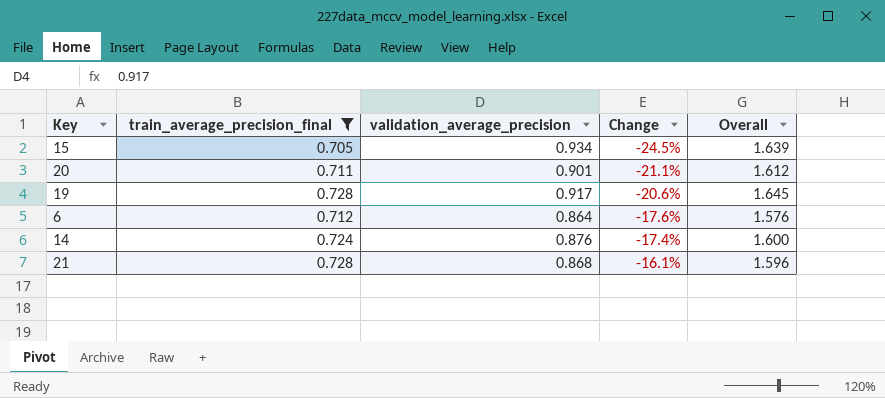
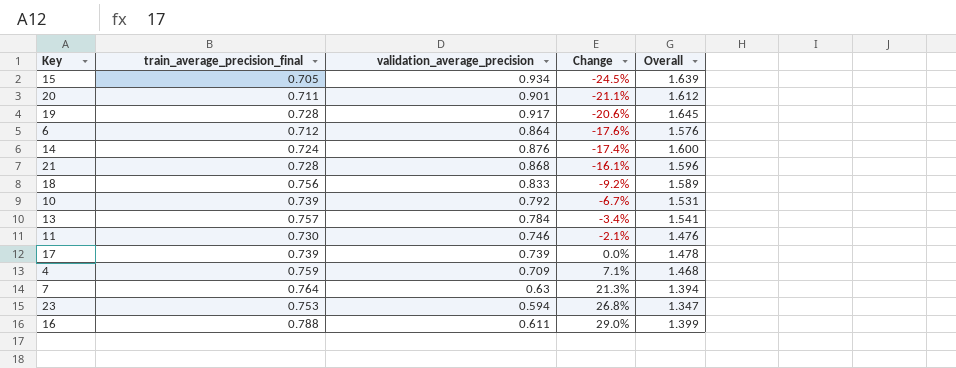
filter: train_average_precision_final <= 0.728 -> none

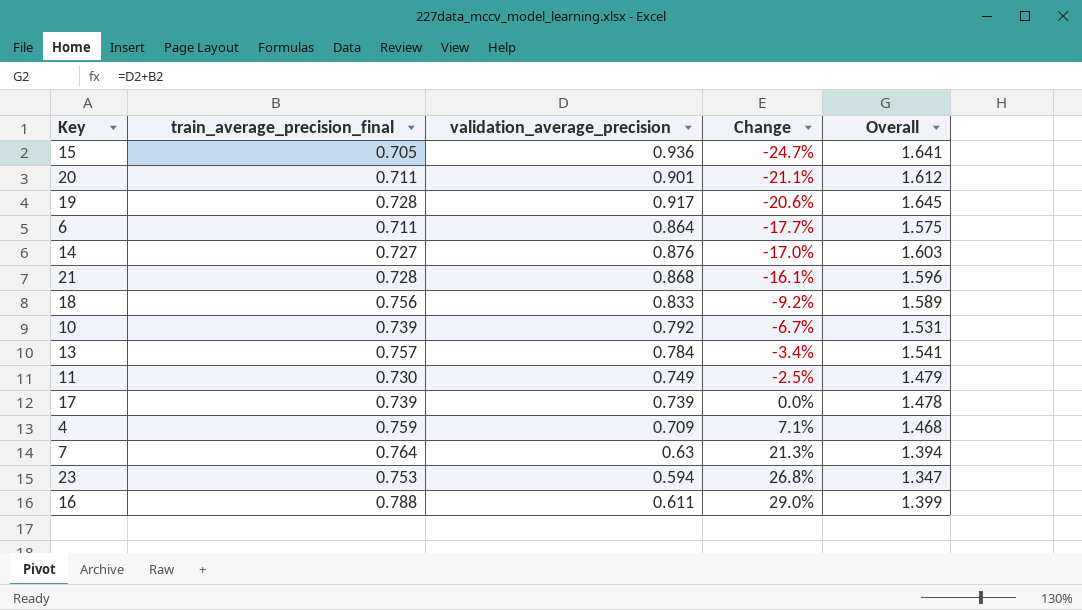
15 | validation_average_precision: 0.934 -> 0.936
15 | Change: -24.5% -> -24.7%
15 | Overall: 1.639 -> 1.641
6 | train_average_precision_final: 0.712 -> 0.711
6 | Change: -17.6% -> -17.7%
6 | Overall: 1.576 -> 1.575
14 | train_average_precision_final: 0.724 -> 0.727
14 | Change: -17.4% -> -17.0%
14 | Overall: 1.600 -> 1.603
11 | validation_average_precision: 0.746 -> 0.749
11 | Change: -2.1% -> -2.5%
11 | Overall: 1.476 -> 1.479

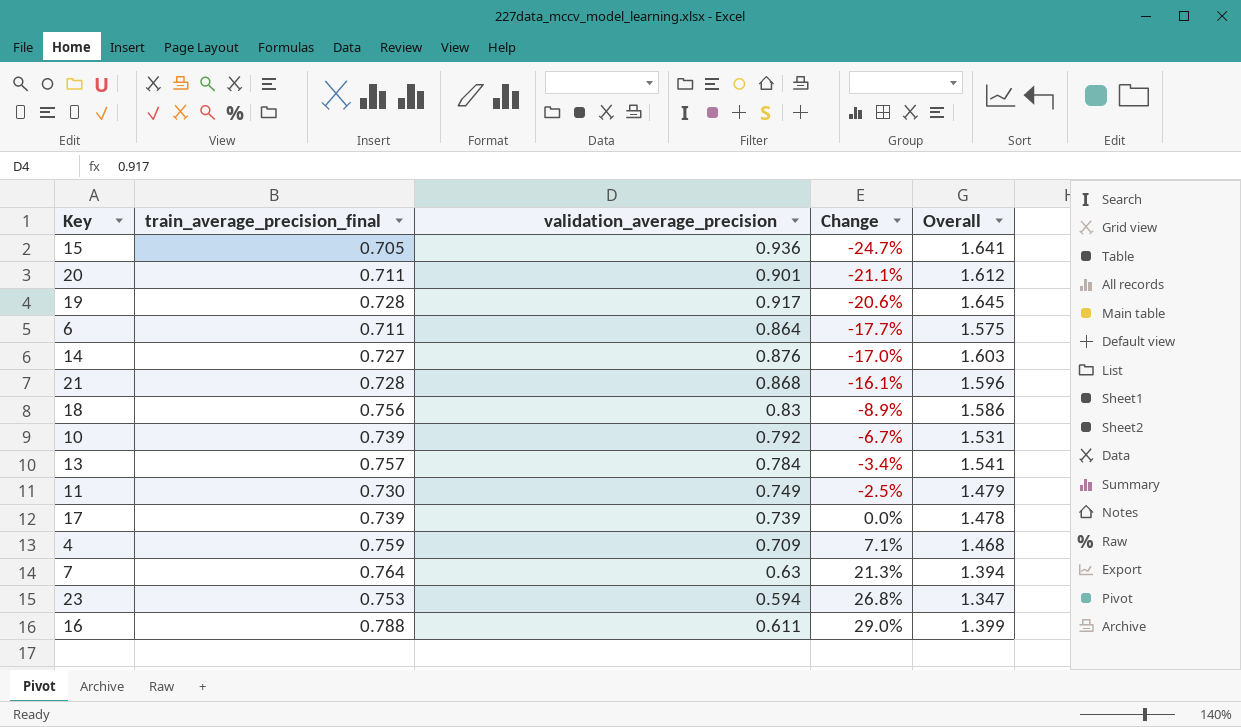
18 | validation_average_precision: 0.833 -> 0.83
18 | Change: -9.2% -> -8.9%
18 | Overall: 1.589 -> 1.586

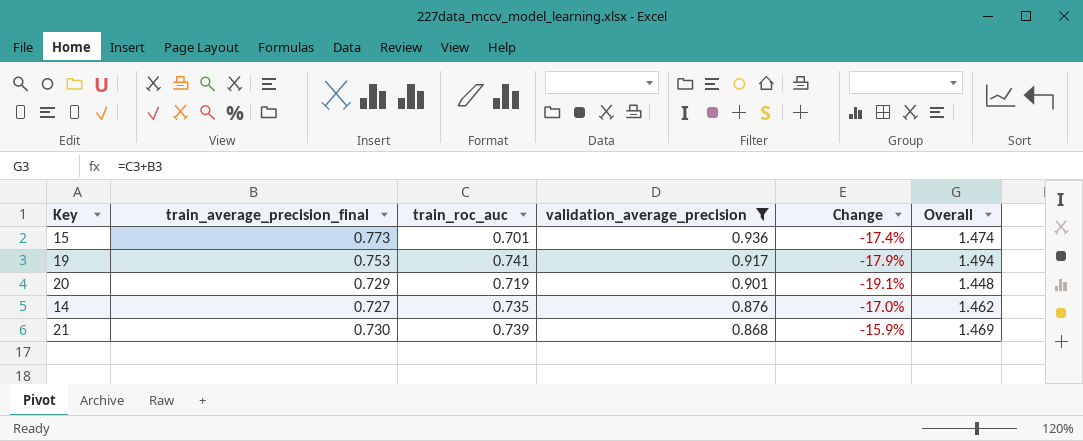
filter: none -> validation_average_precision >= 0.868
row order: Change ascending -> validation_average_precision descending
column train_roc_auc | position: none -> 3
column Overall | formula: [train_average_precision_final] + [validation_average_precision] -> [train_average_precision_final] + [train_roc_auc]
15 | train_average_precision_final: 0.705 -> 0.773
15 | Change: -24.7% -> -17.4%
19 | train_average_precision_final: 0.728 -> 0.753
19 | Change: -20.6% -> -17.9%
20 | train_average_precision_final: 0.711 -> 0.729
20 | Change: -21.1% -> -19.1%
21 | train_average_precision_final: 0.728 -> 0.730
21 | Change: -16.1% -> -15.9%

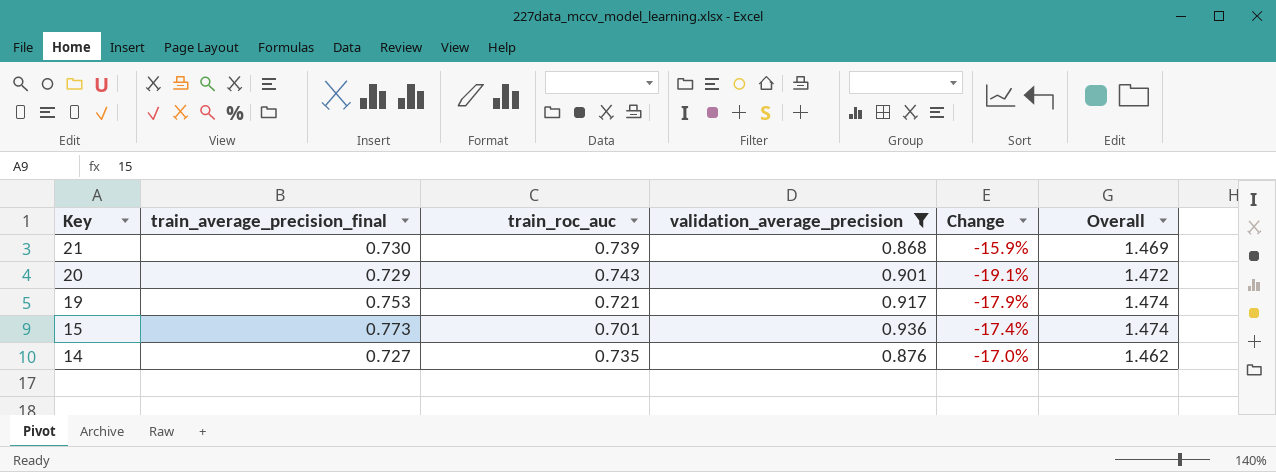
row order: validation_average_precision descending -> Key descending
20 | train_roc_auc: 0.719 -> 0.743
20 | Overall: 1.448 -> 1.472
19 | train_roc_auc: 0.741 -> 0.721
19 | Overall: 1.494 -> 1.474

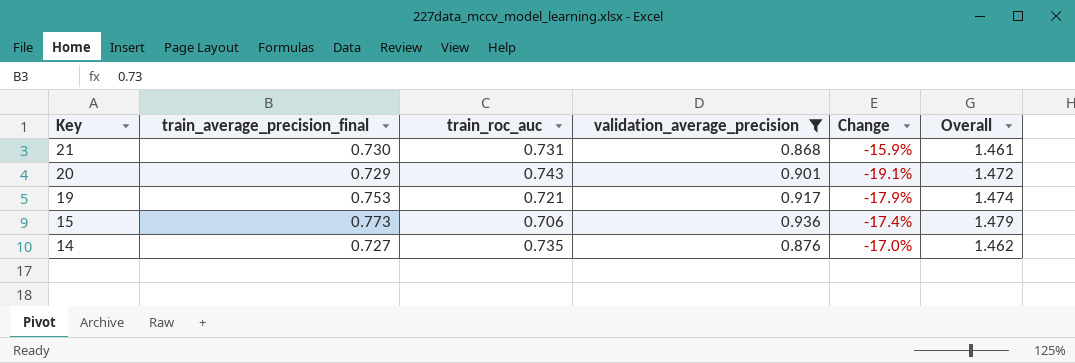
21 | train_roc_auc: 0.739 -> 0.731
21 | Overall: 1.469 -> 1.461
15 | train_roc_auc: 0.701 -> 0.706
15 | Overall: 1.474 -> 1.479

